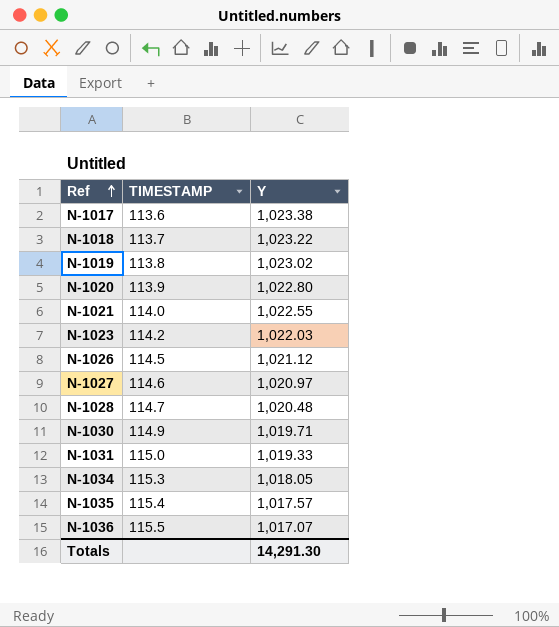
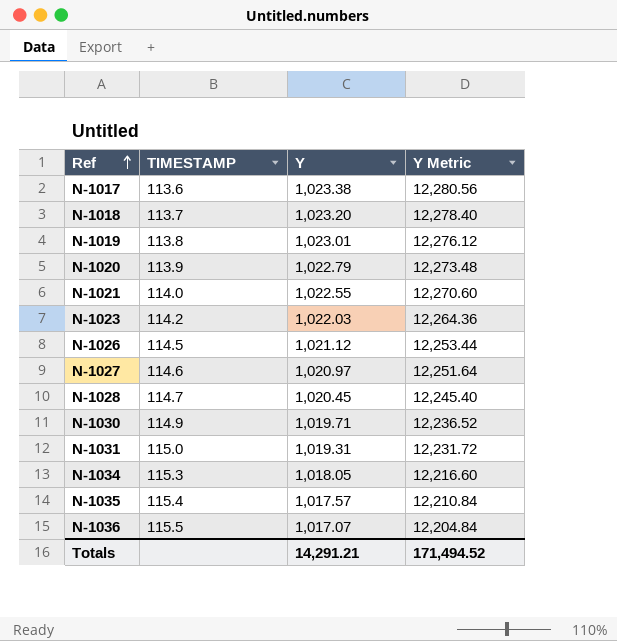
column Y Metric | formula: none -> [Y] * 12
N-1018 | Y: 1,023.22 -> 1,023.20
N-1019 | Y: 1,023.02 -> 1,023.01
N-1020 | Y: 1,022.80 -> 1,022.79
N-1028 | Y: 1,020.48 -> 1,020.45
N-1031 | Y: 1,019.33 -> 1,019.31
Totals | Y: 14,291.30 -> 14,291.21

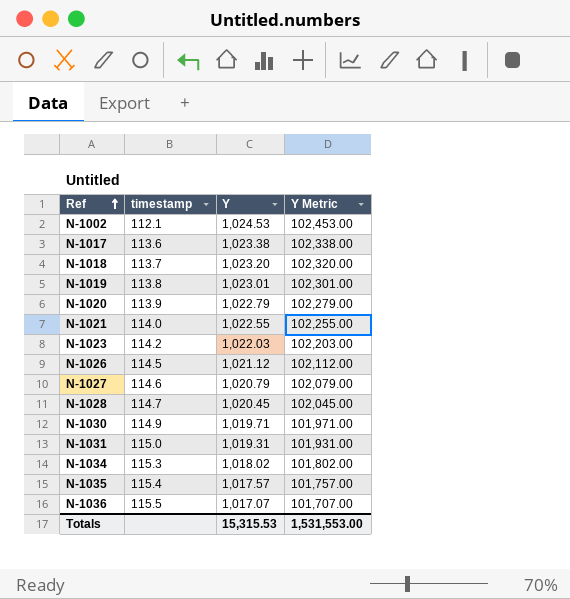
column name: TIMESTAMP -> timestamp
column Y Metric | formula: [Y] * 12 -> [Y] * 100
row N-1002: none -> 112.1 | 1,024.53 | 102,453.00
N-1027 | Y: 1,020.97 -> 1,020.79
N-1034 | Y: 1,018.05 -> 1,018.02
Totals | Y: 14,291.21 -> 15,315.53
Totals | Y Metric: 171,494.52 -> 1,531,553.00

